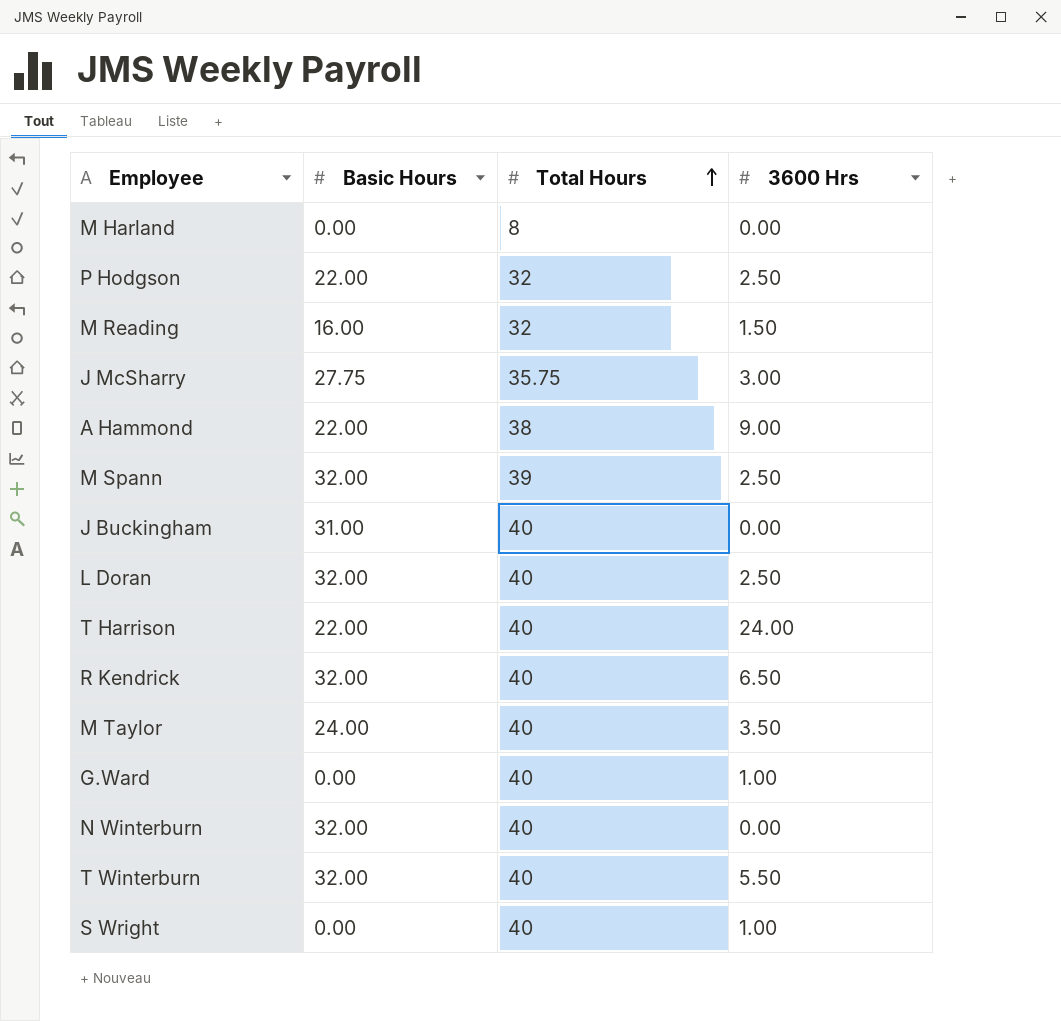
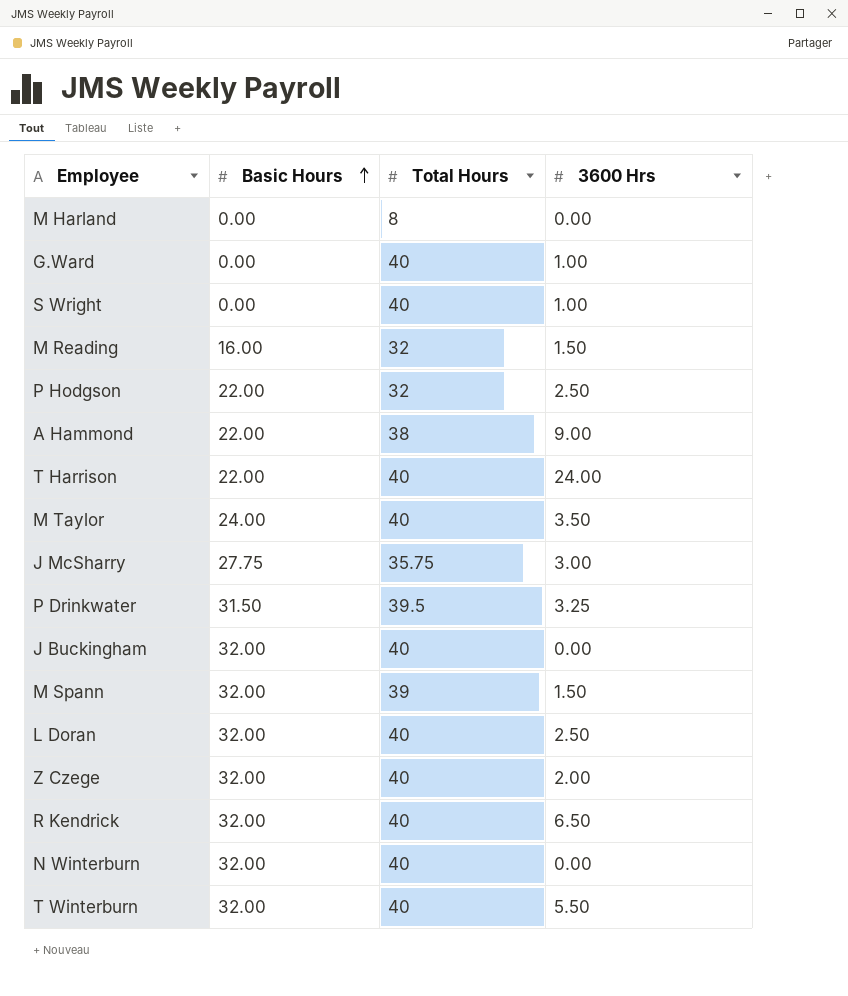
row order: Total Hours ascending -> Basic Hours ascending
row P Drinkwater: none -> 31.50 | 39.5 | 3.25
J Buckingham | Basic Hours: 31.00 -> 32.00
M Spann | 3600 Hrs: 2.50 -> 1.50
row Z Czege: none -> 32.00 | 40 | 2.00

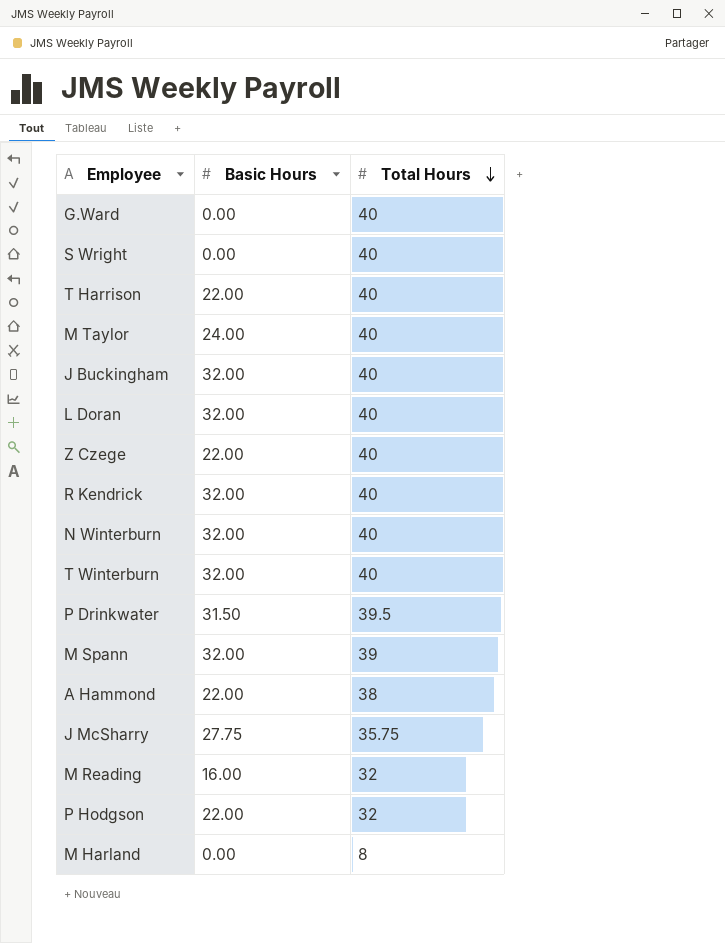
row order: Basic Hours ascending -> Total Hours descending
column 3600 Hrs | position: 4 -> none
Z Czege | Basic Hours: 32.00 -> 22.00

